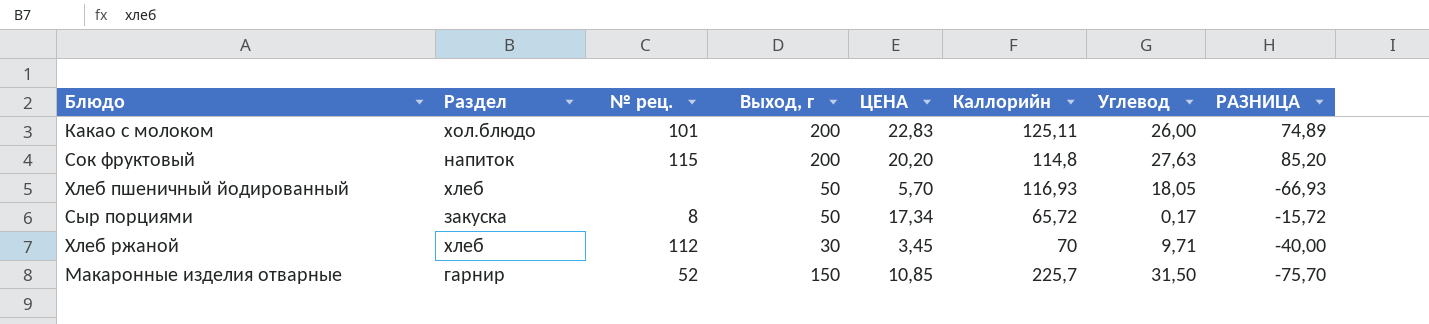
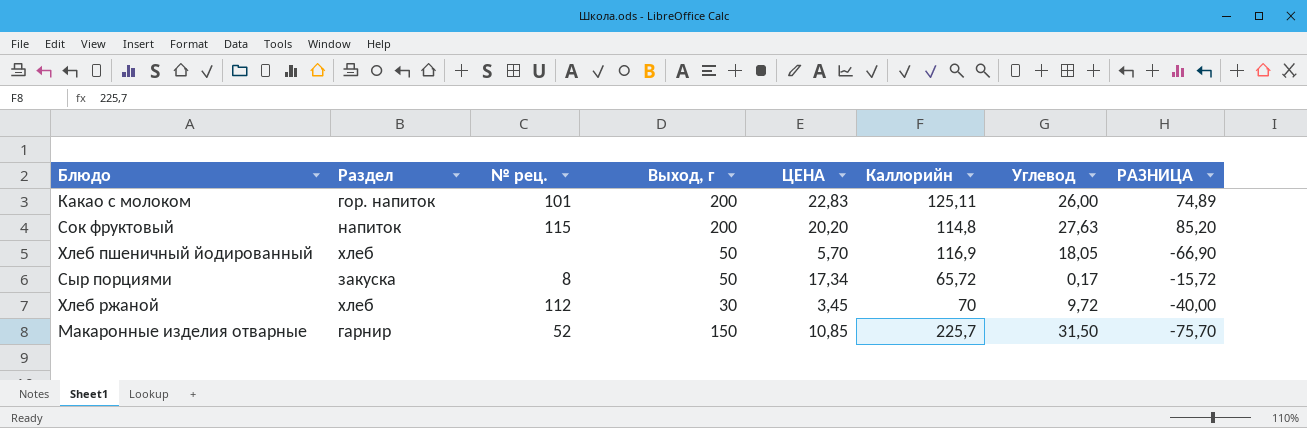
Какао с молоком | Раздел: хол.блюдо -> гор. напиток
Хлеб пшеничный йодированный | Каллорийн: 116,93 -> 116,9
Хлеб пшеничный йодированный | РАЗНИЦА: -66,93 -> -66,90
Хлеб ржаной | Углевод: 9,71 -> 9,72

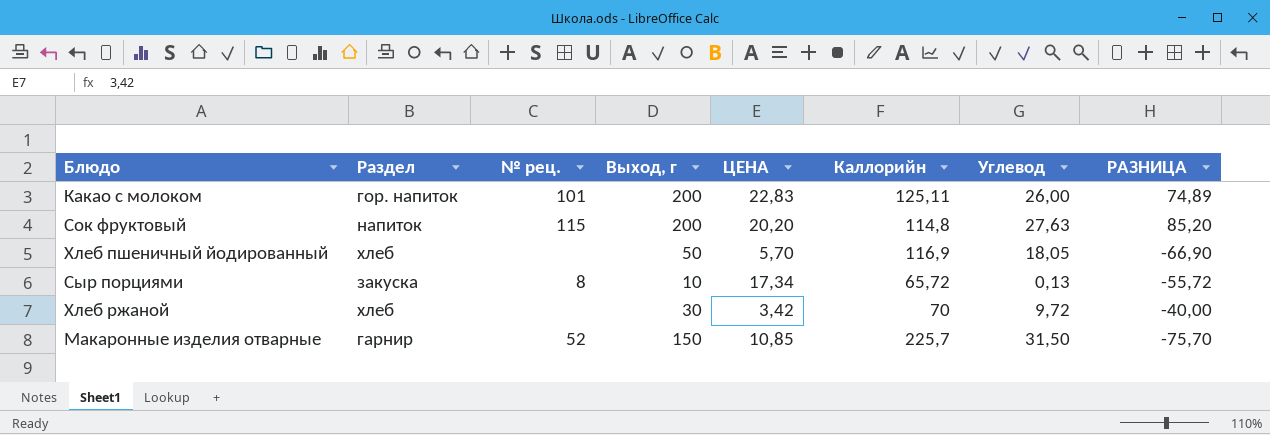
Сыр порциями | Выход, г: 50 -> 10
Сыр порциями | Углевод: 0,17 -> 0,13
Сыр порциями | РАЗНИЦА: -15,72 -> -55,72
Хлеб ржаной | № рец.: 112 -> none
Хлеб ржаной | ЦЕНА: 3,45 -> 3,42

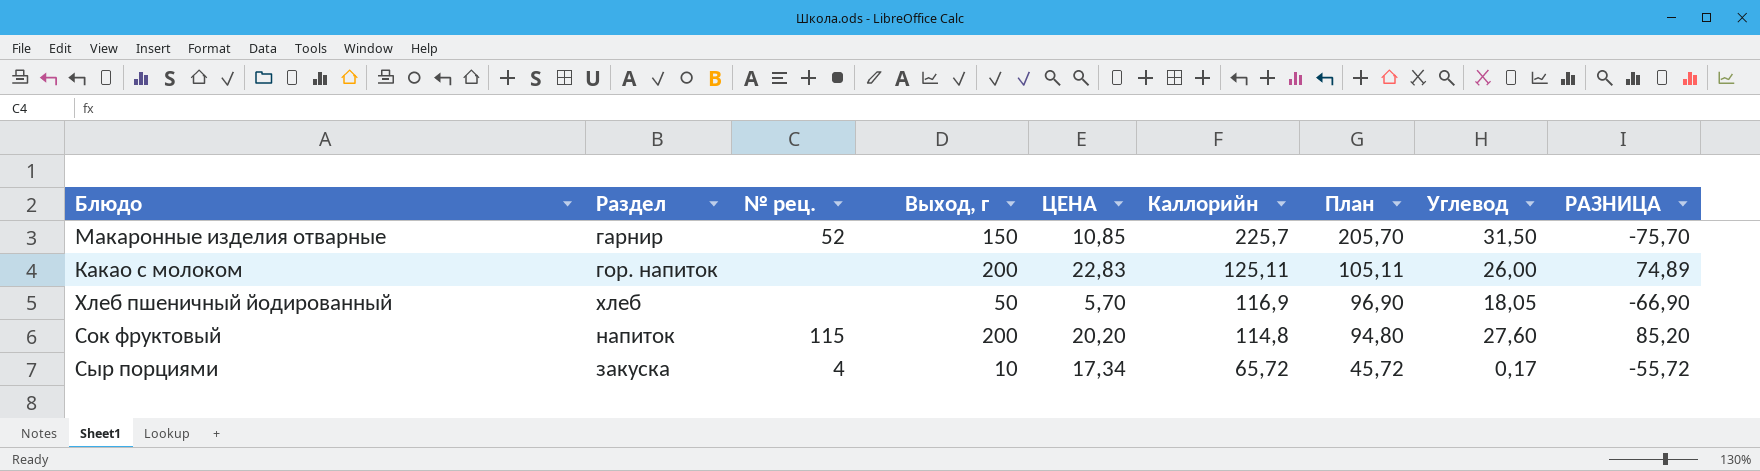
row order: none -> Каллорийн descending
column План | formula: none -> [Каллорийн] - 20
row Хлеб ржаной: хлеб | none | 30 | 3,42 | 70 | 9,72 | -40,00 -> none
Какао с молоком | № рец.: 101 -> none
Сок фруктовый | Углевод: 27,63 -> 27,60
Сыр порциями | № рец.: 8 -> 4
Сыр порциями | Углевод: 0,13 -> 0,17

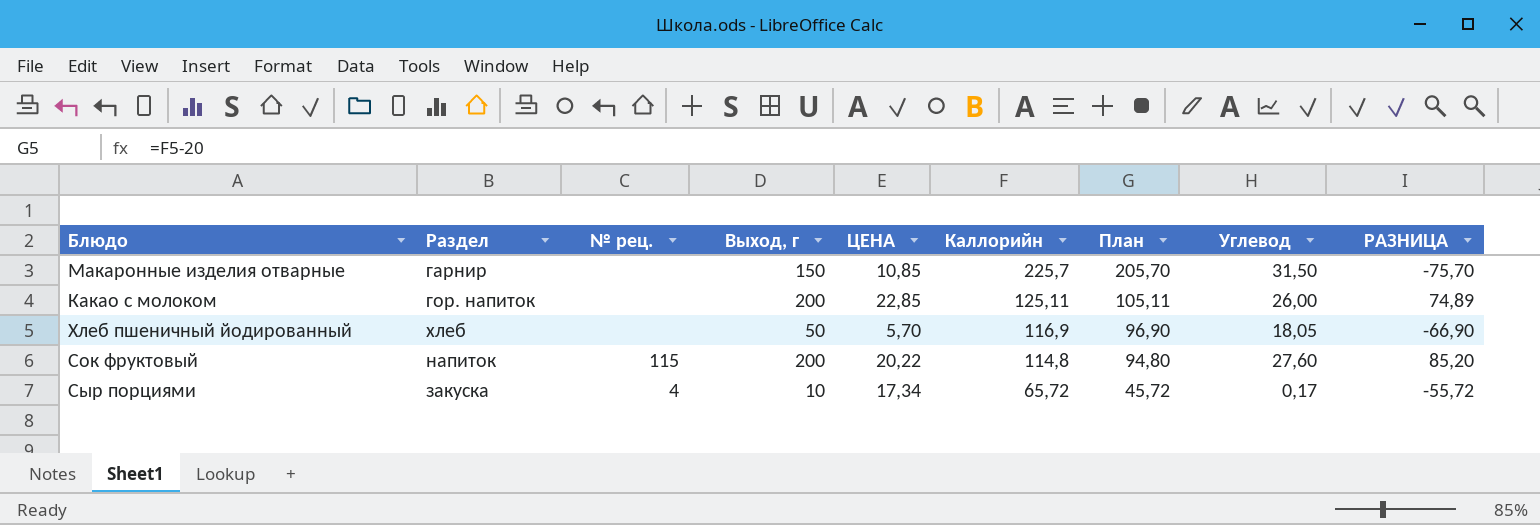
Макаронные изделия отварные | № рец.: 52 -> none
Какао с молоком | ЦЕНА: 22,83 -> 22,85
Сок фруктовый | ЦЕНА: 20,20 -> 20,22

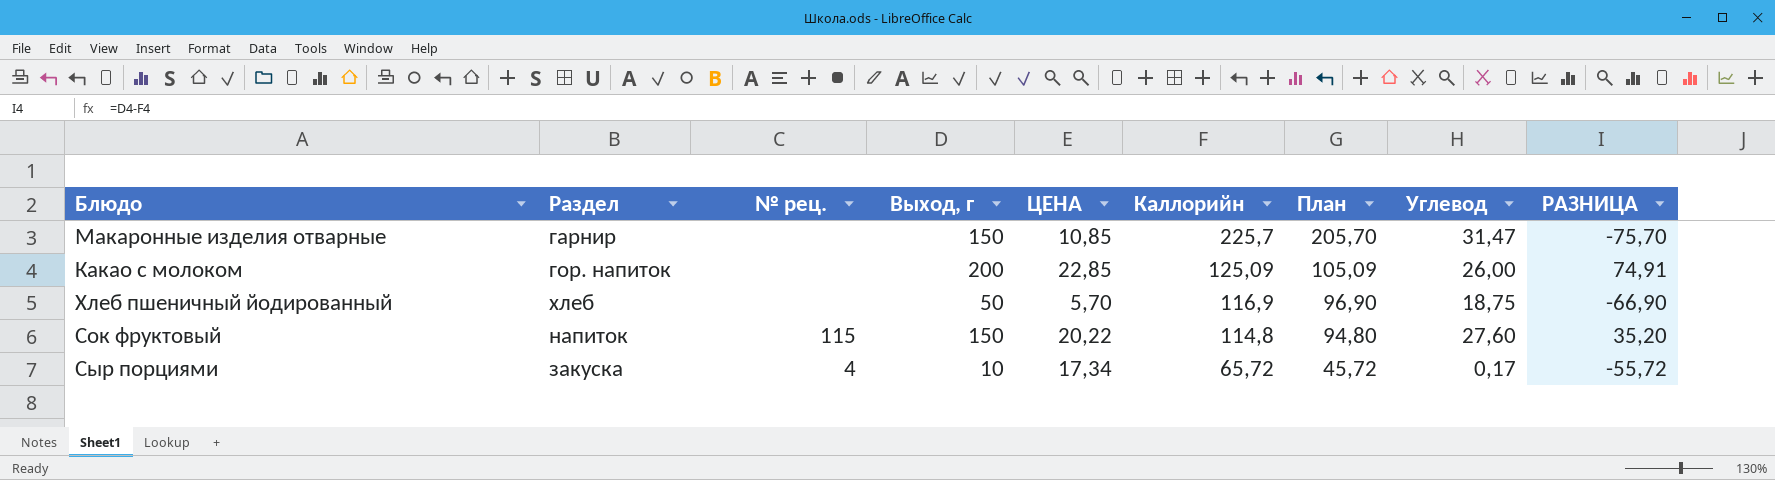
Макаронные изделия отварные | Углевод: 31,50 -> 31,47
Какао с молоком | Каллорийн: 125,11 -> 125,09
Какао с молоком | План: 105,11 -> 105,09
Какао с молоком | РАЗНИЦА: 74,89 -> 74,91
Хлеб пшеничный йодированный | Углевод: 18,05 -> 18,75
Сок фруктовый | Выход, г: 200 -> 150
Сок фруктовый | РАЗНИЦА: 85,20 -> 35,20

